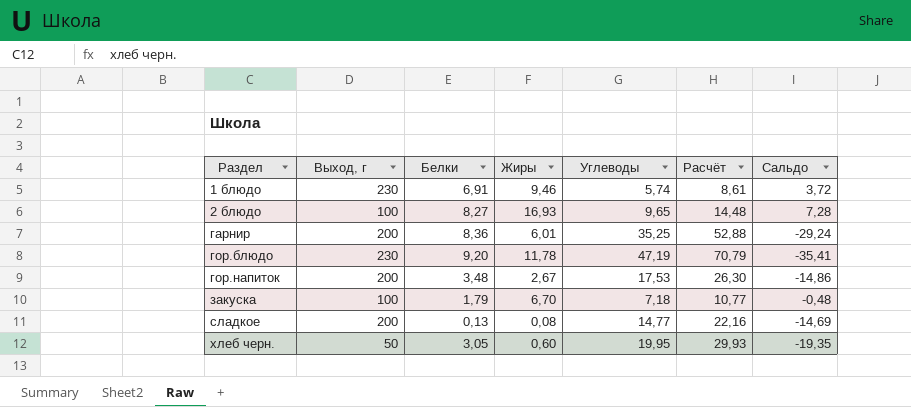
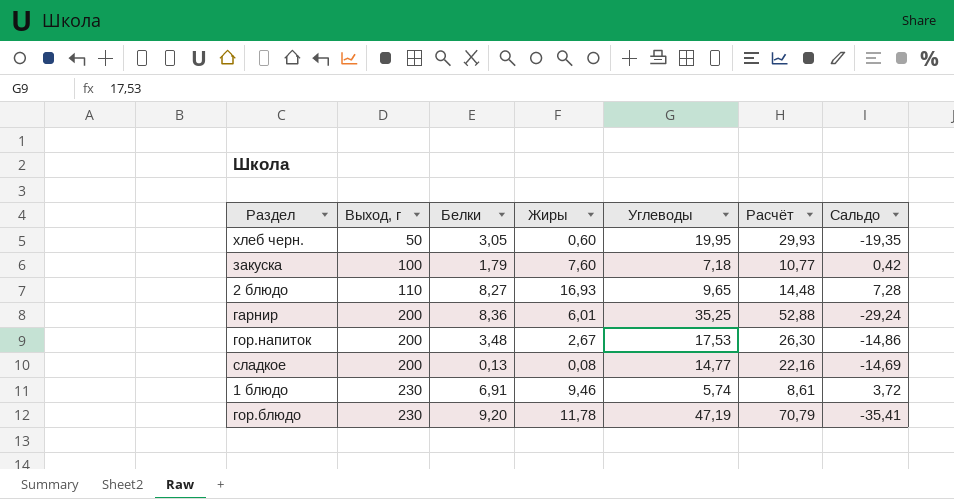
row order: Раздел ascending -> Выход, г ascending
закуска | Жиры: 6,70 -> 7,60
закуска | Сальдо: -0,48 -> 0,42
2 блюдо | Выход, г: 100 -> 110

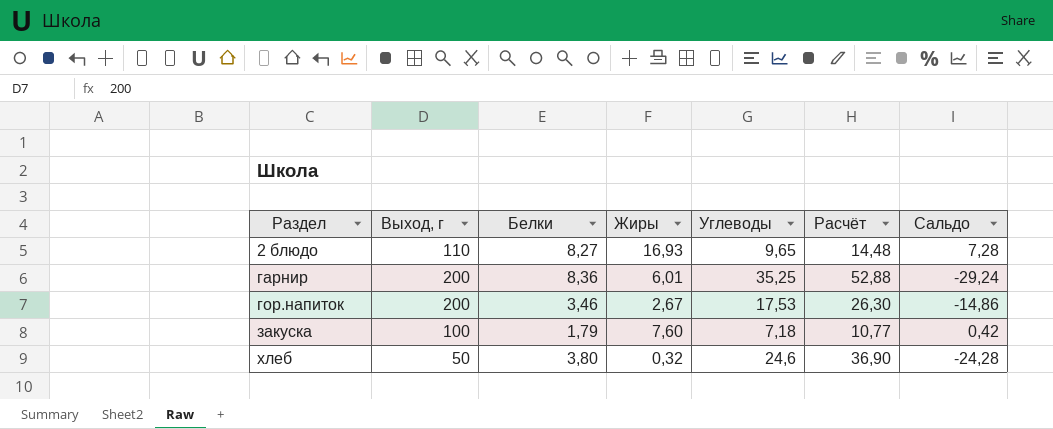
row order: Выход, г ascending -> Раздел ascending
row хлеб черн.: 50 | 3,05 | 0,60 | 19,95 | 29,93 | -19,35 -> none
row сладкое: 200 | 0,13 | 0,08 | 14,77 | 22,16 | -14,69 -> none
row 1 блюдо: 230 | 6,91 | 9,46 | 5,74 | 8,61 | 3,72 -> none
row гор.блюдо: 230 | 9,20 | 11,78 | 47,19 | 70,79 | -35,41 -> none
гор.напиток | Белки: 3,48 -> 3,46
row хлеб: none -> 50 | 3,80 | 0,32 | 24,6 | 36,90 | -24,28

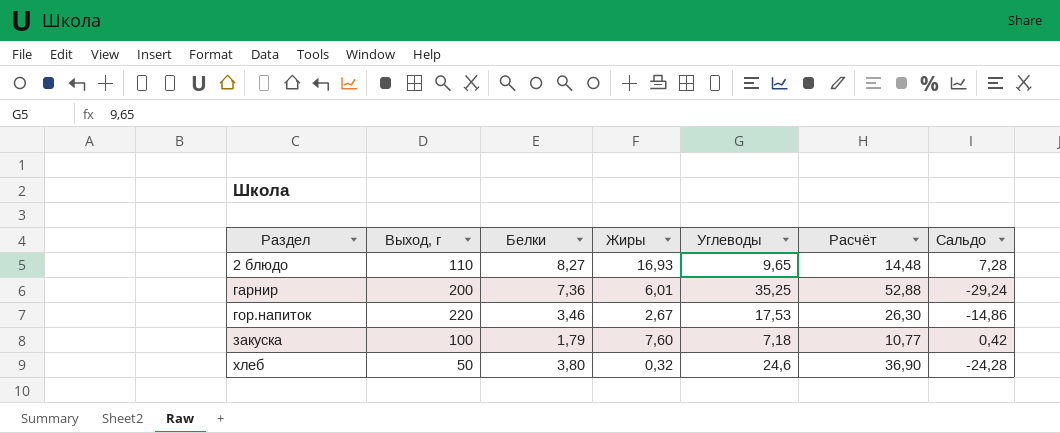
гарнир | Белки: 8,36 -> 7,36
гор.напиток | Выход, г: 200 -> 220

